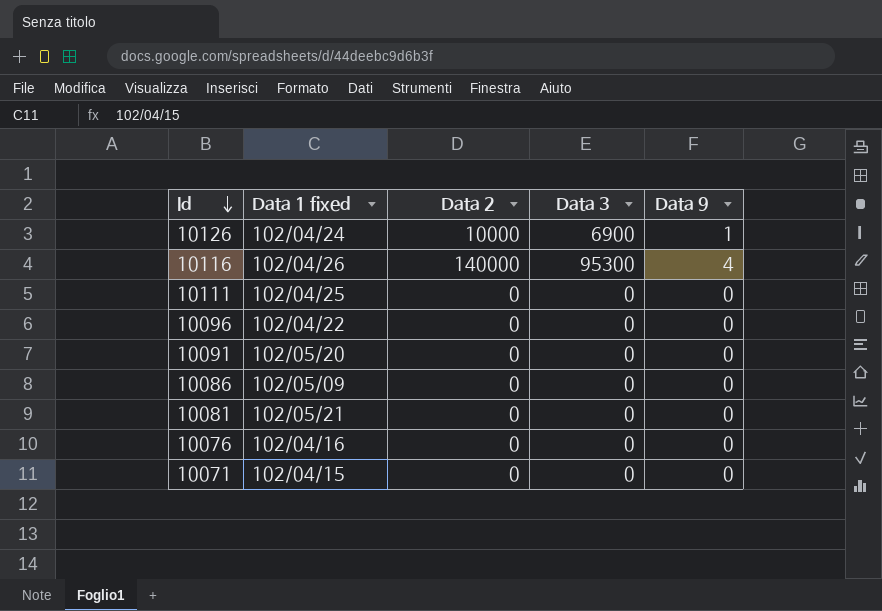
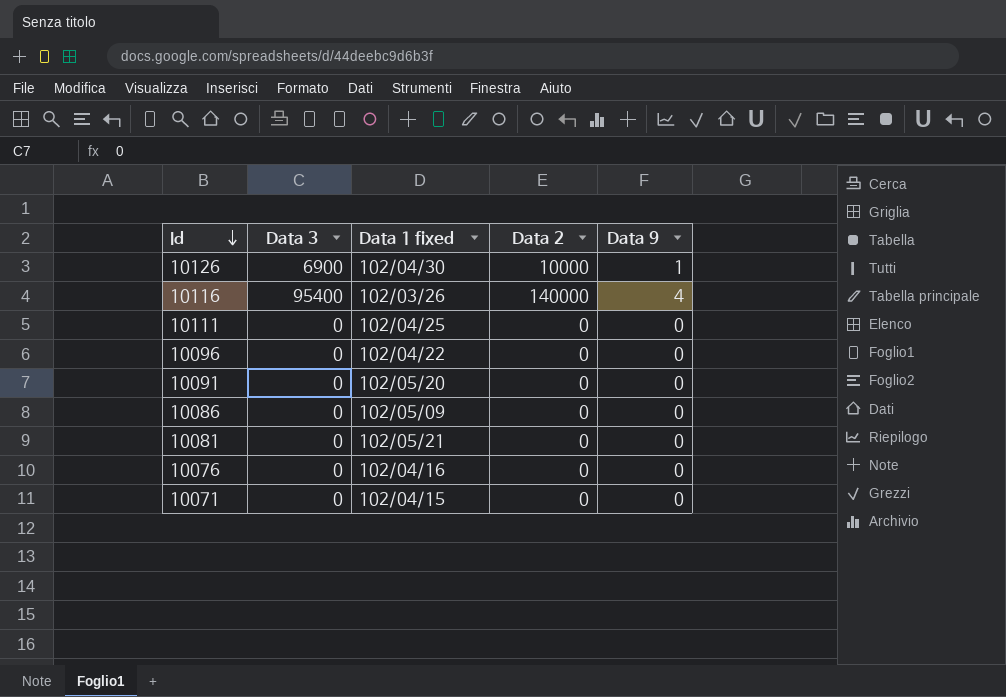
column Data 3 | position: 4 -> 2
10126 | Data 1 fixed: 102/04/24 -> 102/04/30
10116 | Data 3: 95300 -> 95400
10116 | Data 1 fixed: 102/04/26 -> 102/03/26

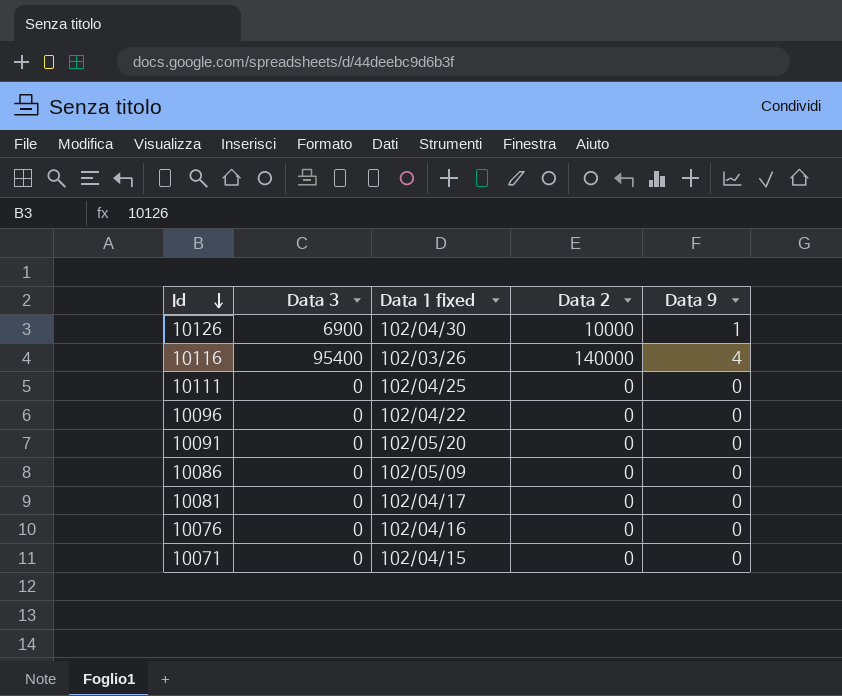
10081 | Data 1 fixed: 102/05/21 -> 102/04/17

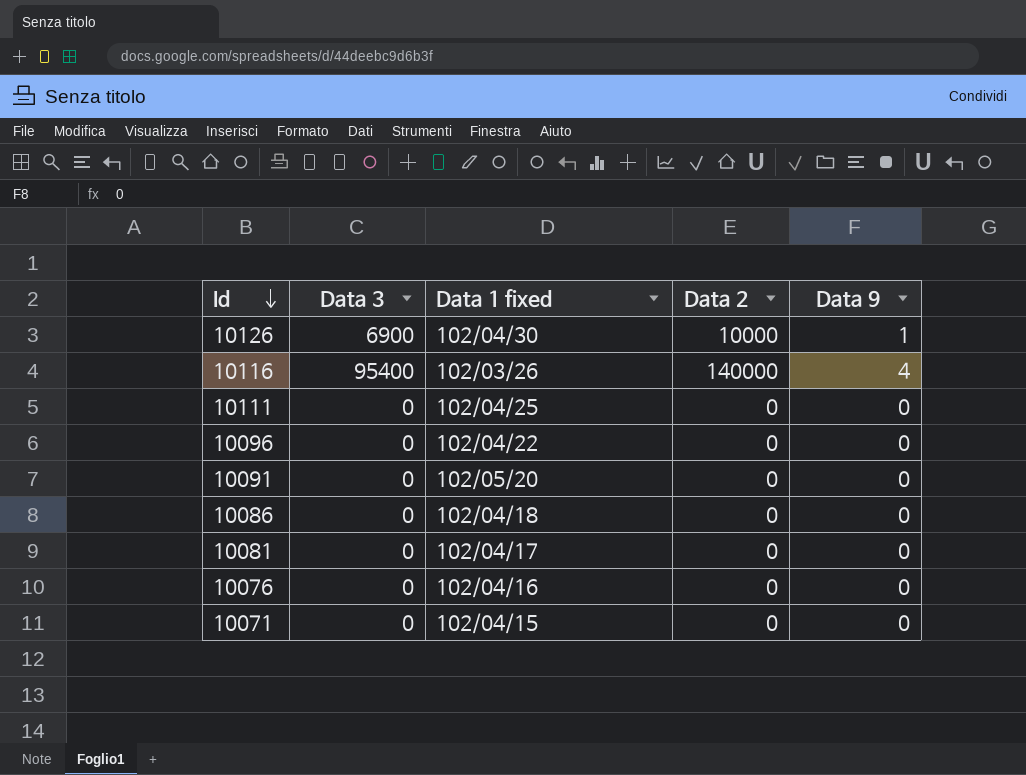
10086 | Data 1 fixed: 102/05/09 -> 102/04/18

